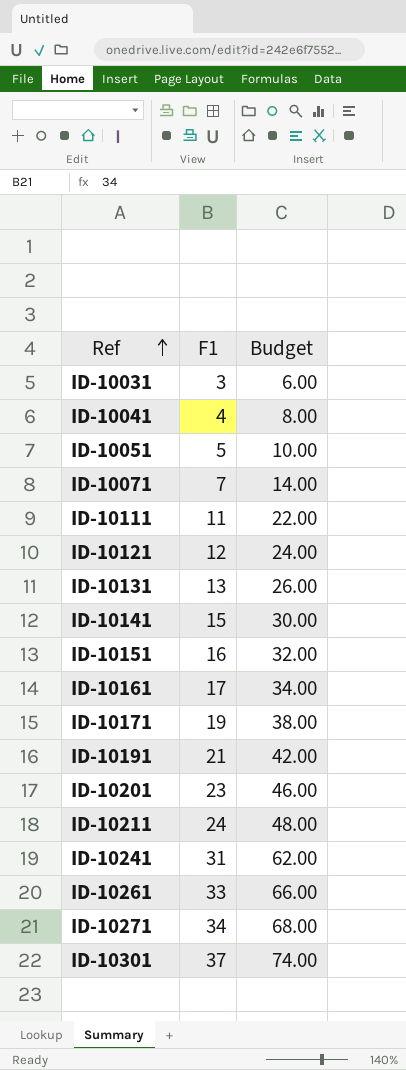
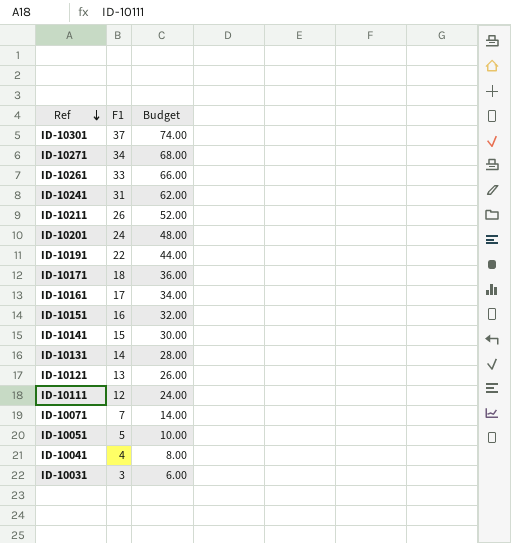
row order: Ref ascending -> Ref descending
ID-10211 | F1: 24 -> 26
ID-10211 | Budget: 48.00 -> 52.00
ID-10201 | F1: 23 -> 24
ID-10201 | Budget: 46.00 -> 48.00
ID-10191 | F1: 21 -> 22
ID-10191 | Budget: 42.00 -> 44.00
ID-10171 | F1: 19 -> 18
ID-10171 | Budget: 38.00 -> 36.00
ID-10131 | F1: 13 -> 14
ID-10131 | Budget: 26.00 -> 28.00
ID-10121 | F1: 12 -> 13
ID-10121 | Budget: 24.00 -> 26.00
ID-10111 | F1: 11 -> 12
ID-10111 | Budget: 22.00 -> 24.00

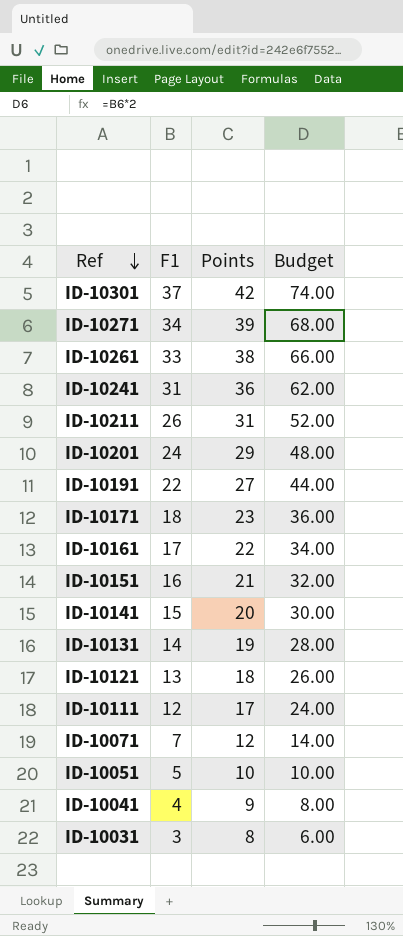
column Points | formula: none -> [F1] + 5

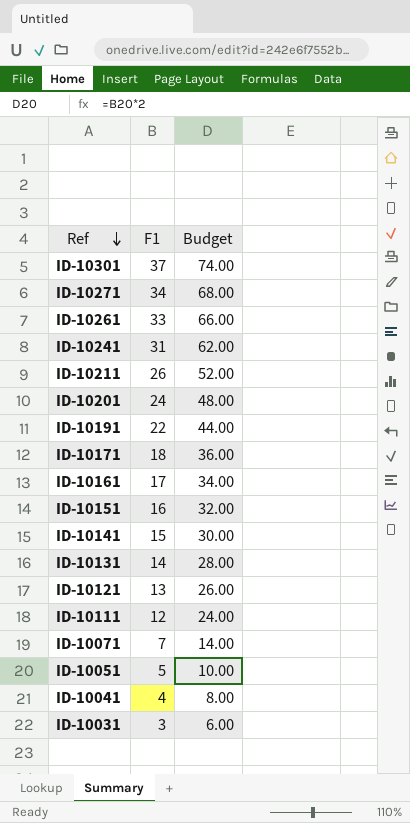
column Points | formula: [F1] + 5 -> none

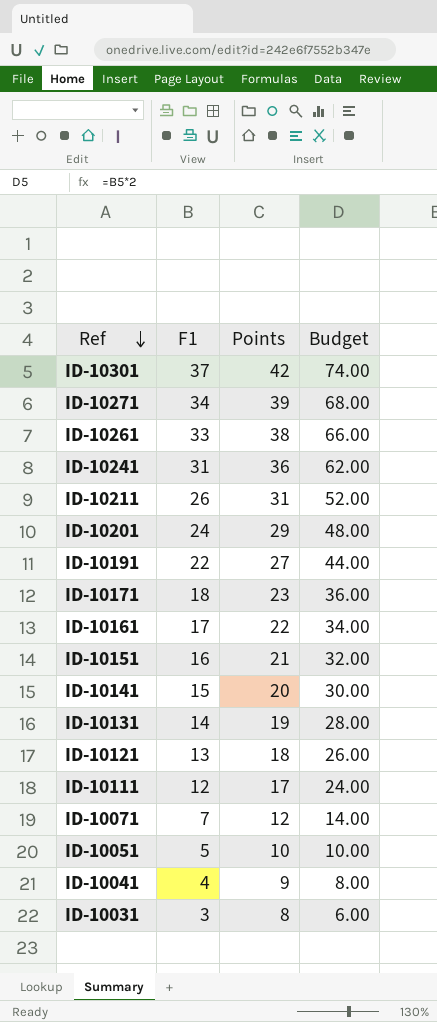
column Points | formula: none -> [F1] + 5

